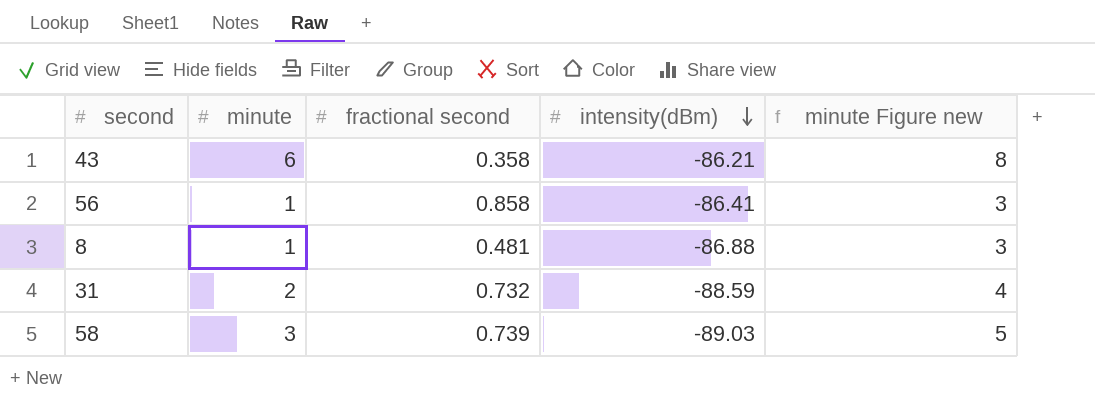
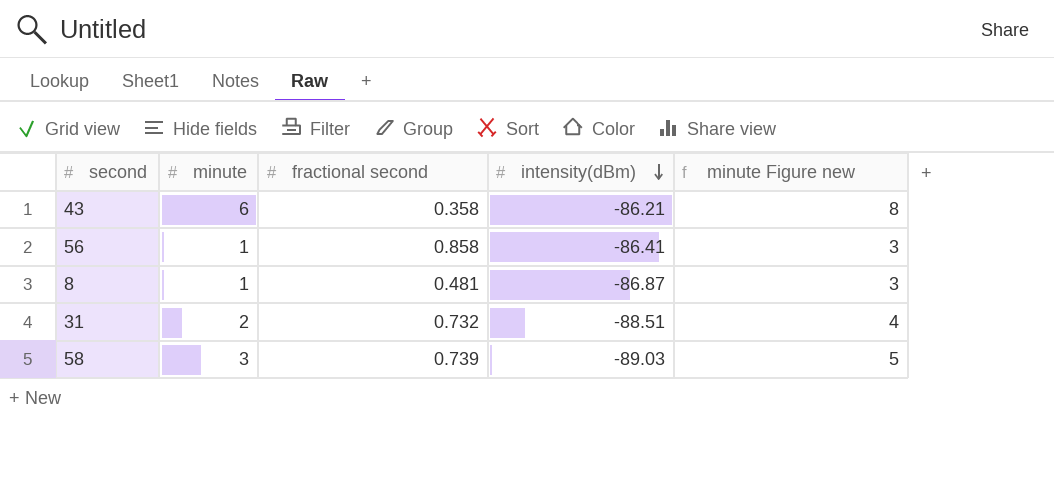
8 | intensity(dBm): -86.88 -> -86.87
31 | intensity(dBm): -88.59 -> -88.51

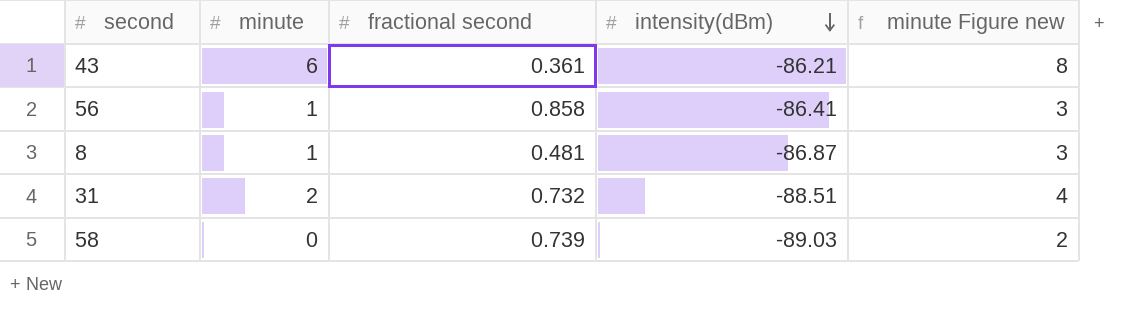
43 | fractional second: 0.358 -> 0.361
58 | minute: 3 -> 0
58 | minute Figure new: 5 -> 2

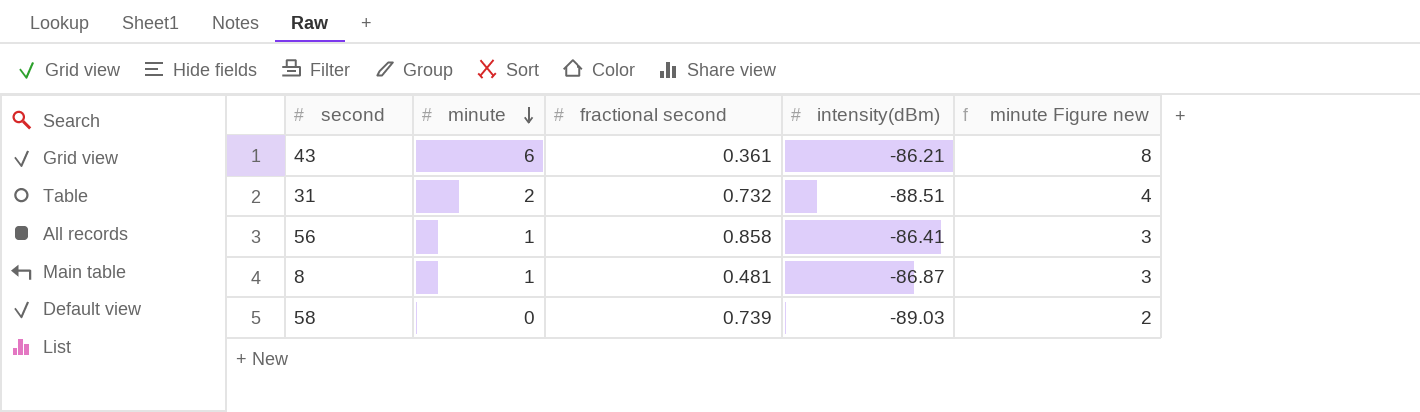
row order: intensity(dBm) descending -> minute descending

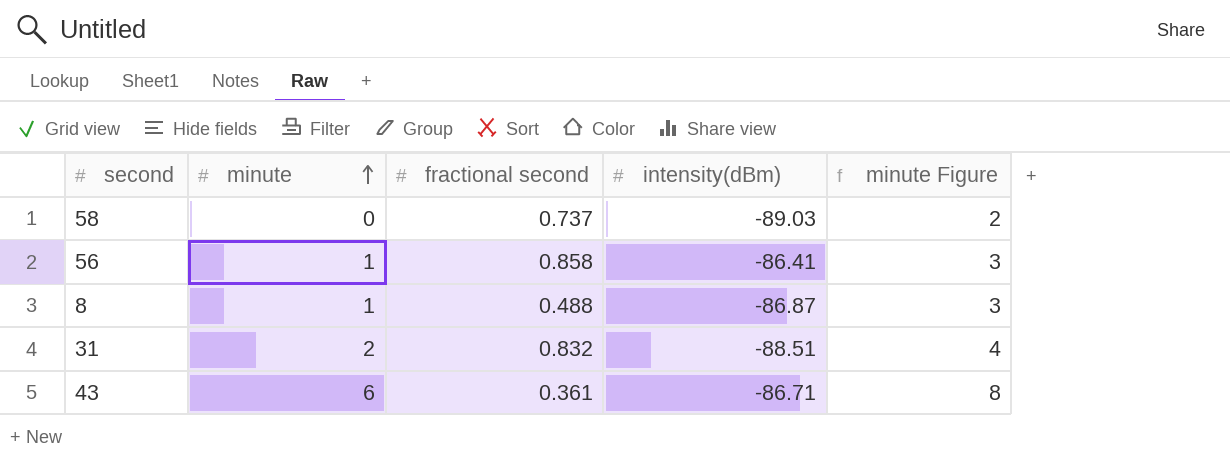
row order: minute descending -> minute ascending
column name: minute Figure new -> minute Figure
58 | fractional second: 0.739 -> 0.737
8 | fractional second: 0.481 -> 0.488
31 | fractional second: 0.732 -> 0.832
43 | intensity(dBm): -86.21 -> -86.71

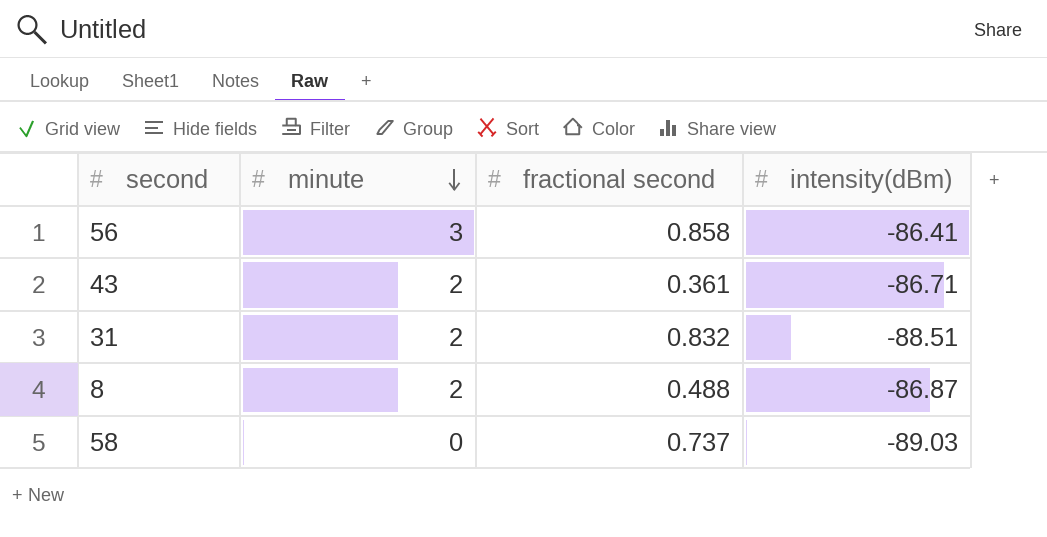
row order: minute ascending -> minute descending
column minute Figure | formula: [minute] + 2 -> none
56 | minute: 1 -> 3
43 | minute: 6 -> 2
8 | minute: 1 -> 2

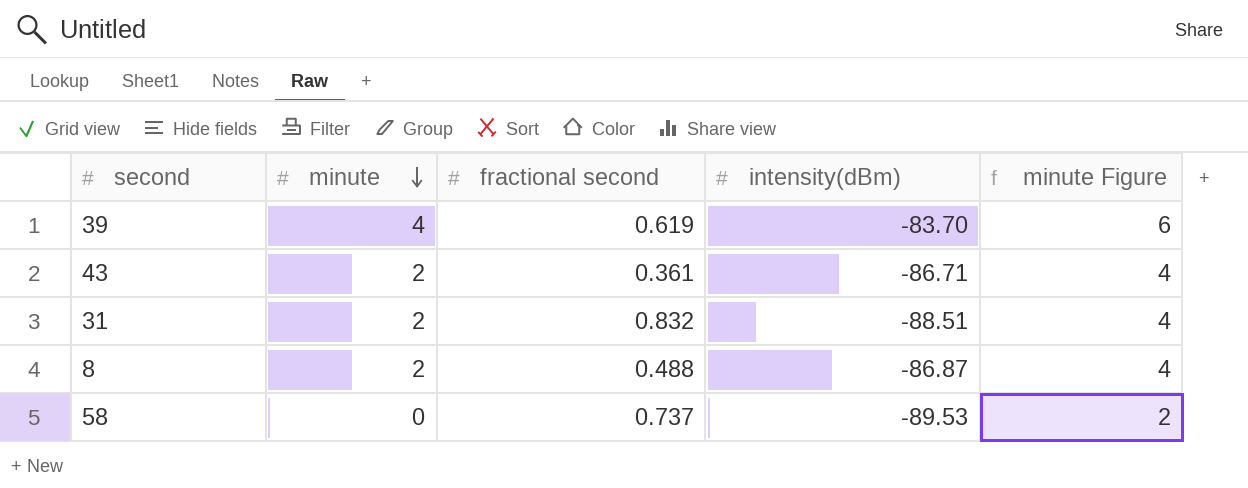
column minute Figure | formula: none -> [minute] + 2
row 56: 3 | 0.858 | -86.41 -> none
row 39: none -> 4 | 0.619 | -83.70 | 6
58 | intensity(dBm): -89.03 -> -89.53

